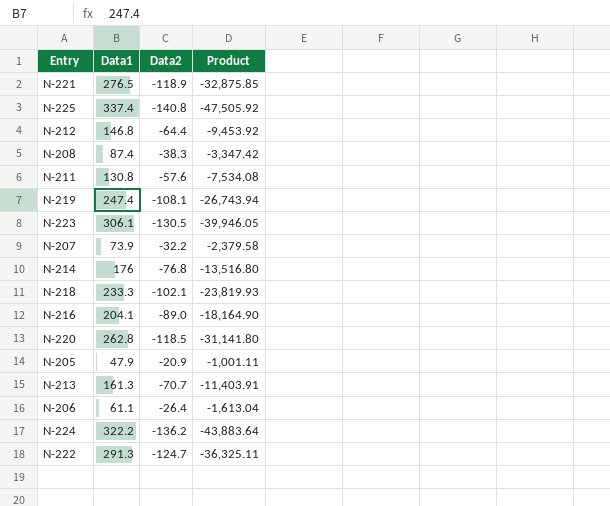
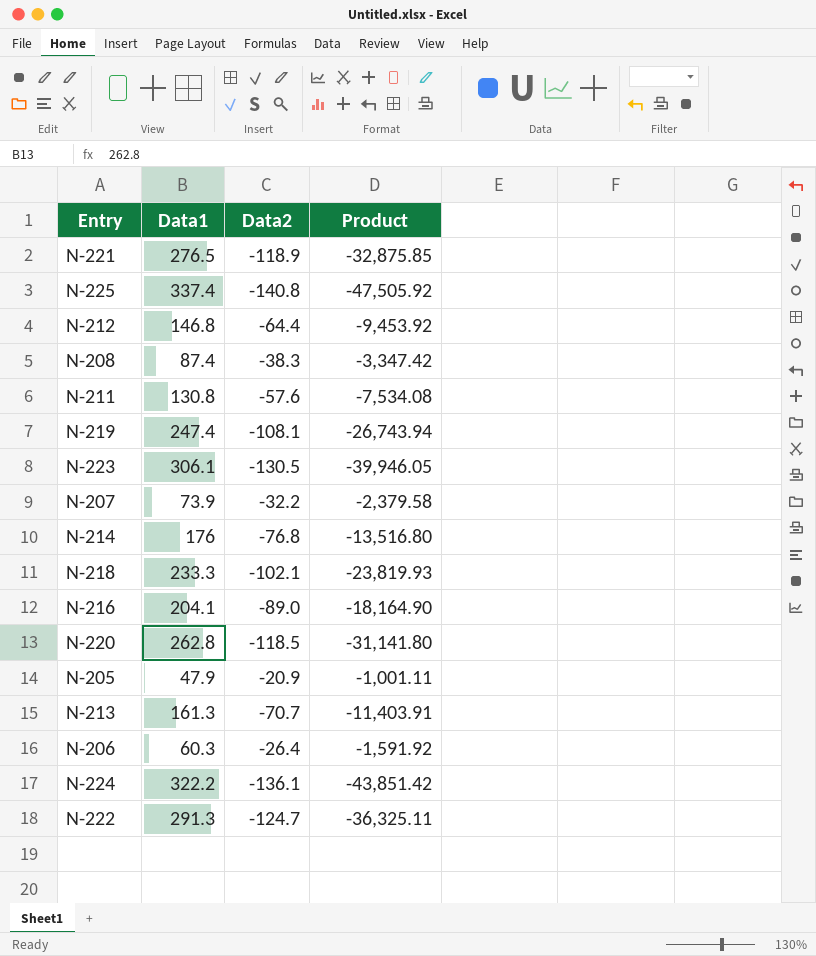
N-206 | Data1: 61.1 -> 60.3
N-206 | Product: -1,613.04 -> -1,591.92
N-224 | Data2: -136.2 -> -136.1
N-224 | Product: -43,883.64 -> -43,851.42

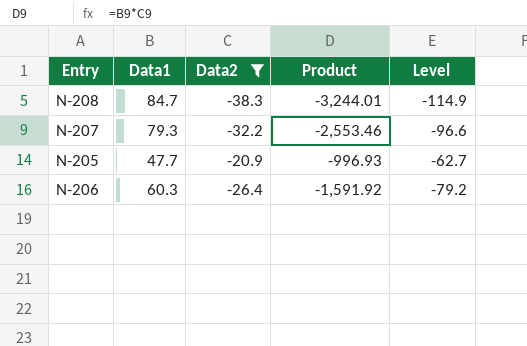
filter: none -> Data2 >= -38.3
column Level | formula: none -> [Data2] * 3
N-208 | Data1: 87.4 -> 84.7
N-208 | Product: -3,347.42 -> -3,244.01
N-207 | Data1: 73.9 -> 79.3
N-207 | Product: -2,379.58 -> -2,553.46
N-205 | Data1: 47.9 -> 47.7
N-205 | Product: -1,001.11 -> -996.93

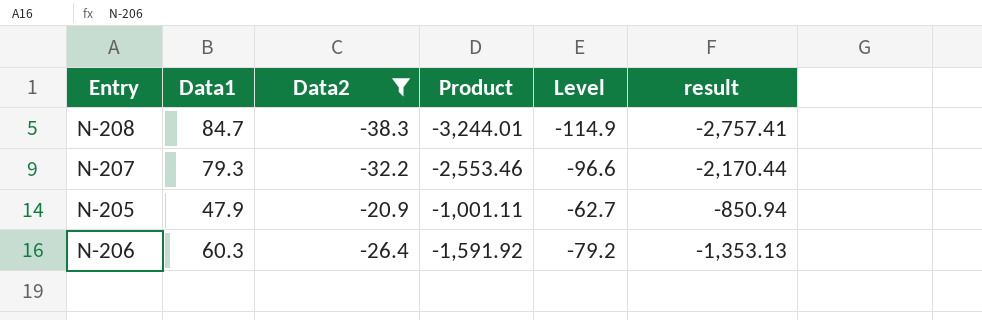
column result | formula: none -> [Product] * 0.85
N-205 | Data1: 47.7 -> 47.9
N-205 | Product: -996.93 -> -1,001.11

